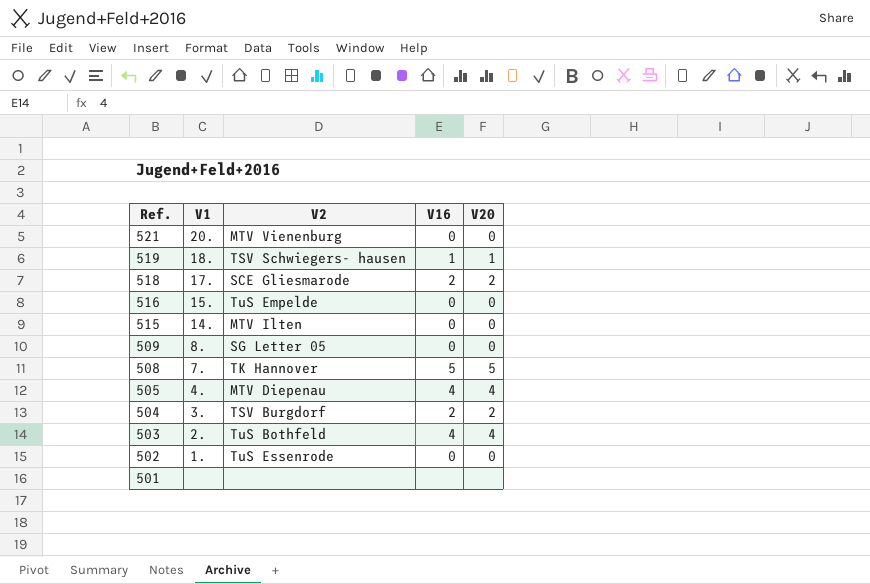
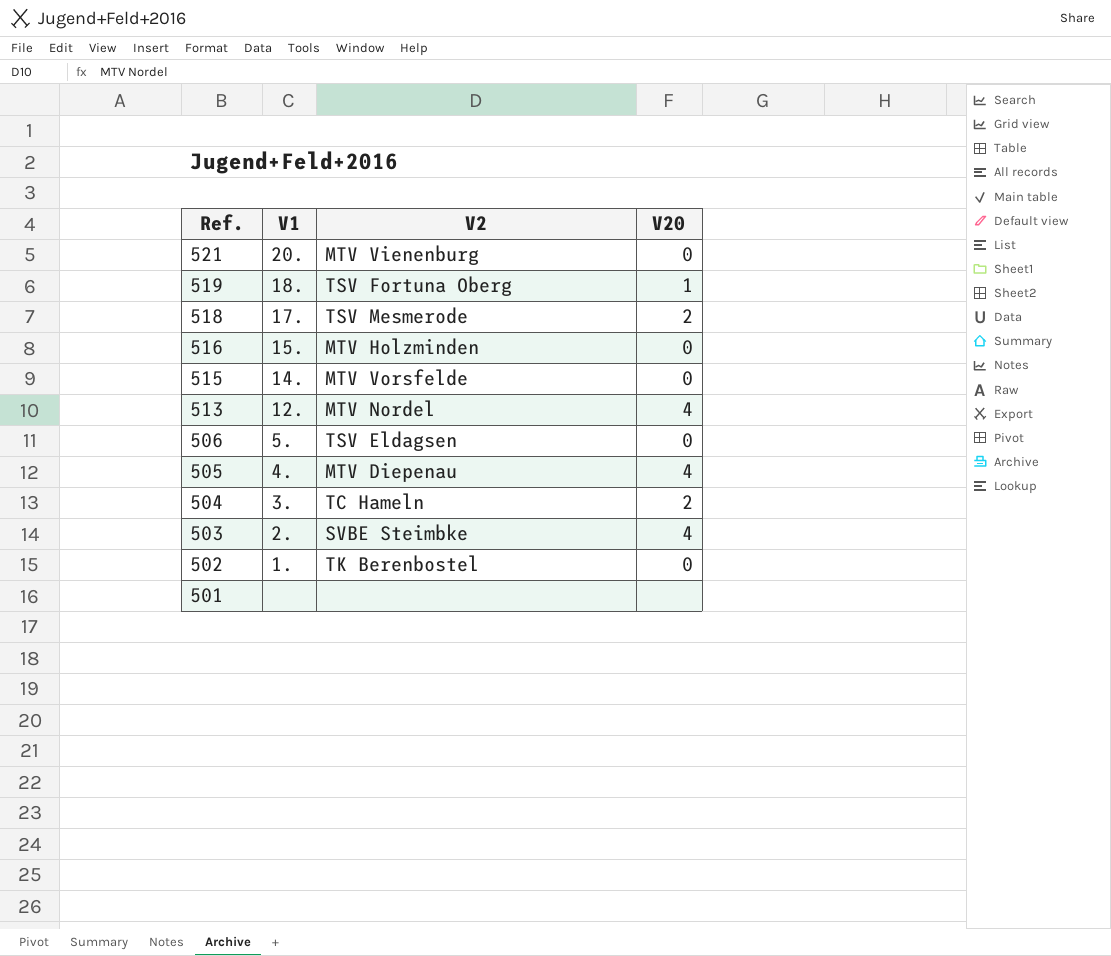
column V16 | position: 4 -> none
row 509: 8. | SG Letter 05 | 0 | 0 -> none
row 508: 7. | TK Hannover | 5 | 5 -> none
519 | V2: TSV Schwiegers- hausen -> TSV Fortuna Oberg
518 | V2: SCE Gliesmarode -> TSV Mesmerode
516 | V2: TuS Empelde -> MTV Holzminden
515 | V2: MTV Ilten -> MTV Vorsfelde
row 513: none -> 12. | MTV Nordel | 4
row 506: none -> 5. | TSV Eldagsen | 0
504 | V2: TSV Burgdorf -> TC Hameln
503 | V2: TuS Bothfeld -> SVBE Steimbke
502 | V2: TuS Essenrode -> TK Berenbostel

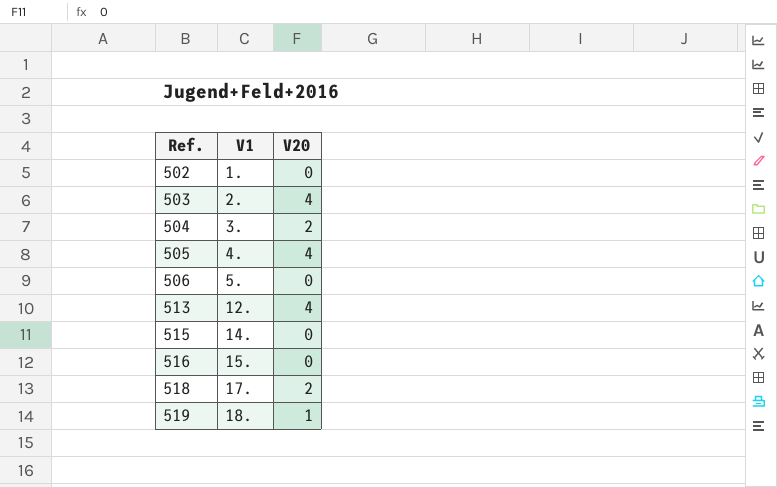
row order: Ref. descending -> Ref. ascending
column V2 | position: 3 -> none
row 521: 20. | MTV Vienenburg | 0 -> none
row 501: none | none | none -> none

